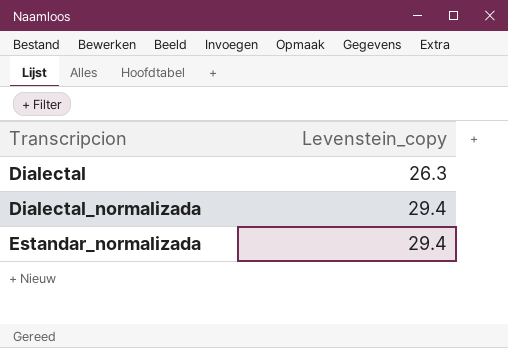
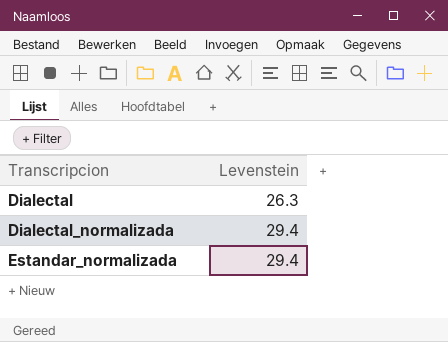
column name: Levenstein_copy -> Levenstein

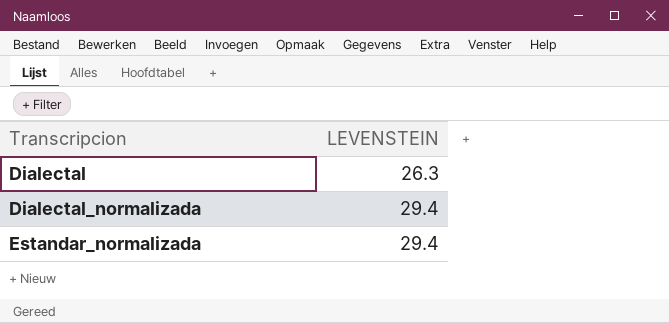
column name: Levenstein -> LEVENSTEIN

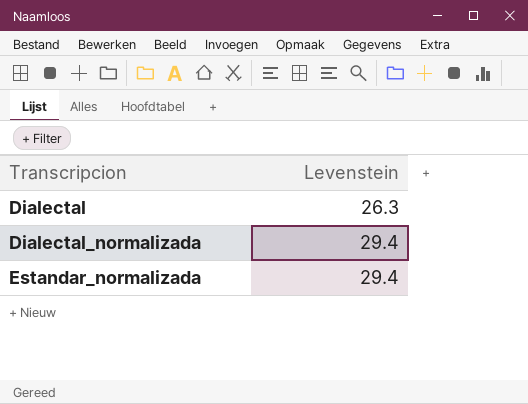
column name: LEVENSTEIN -> Levenstein

